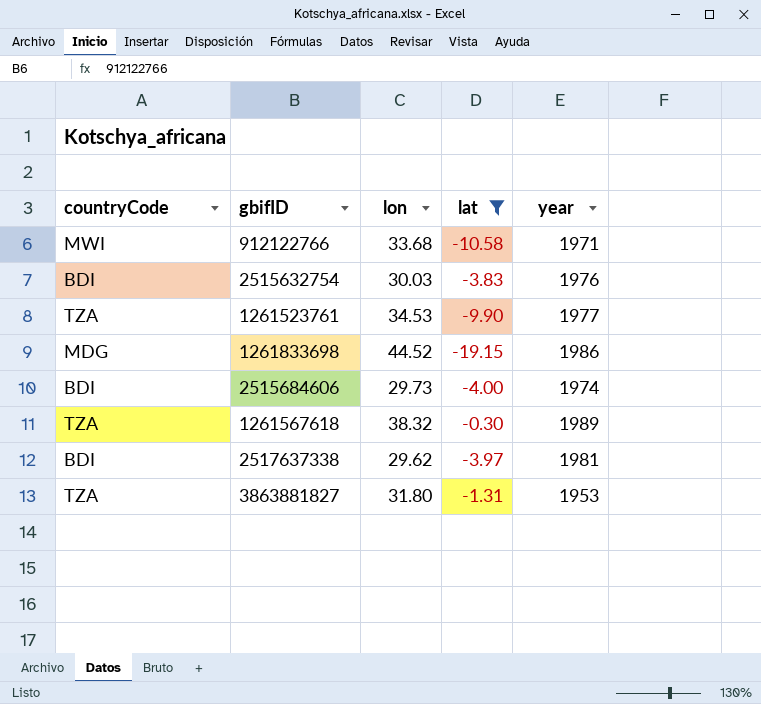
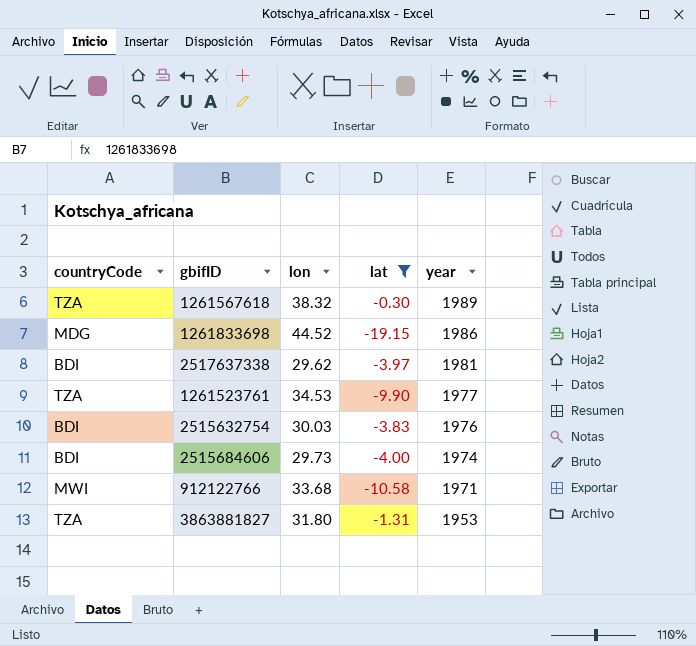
row order: none -> year descending

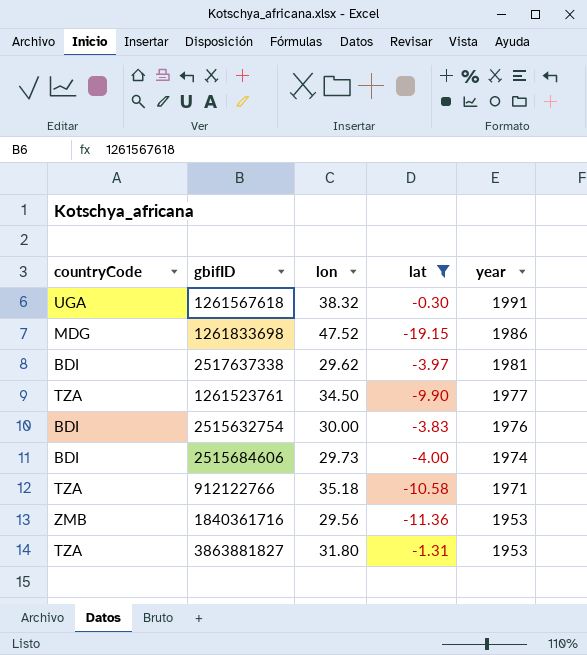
1261567618 | countryCode: TZA -> UGA
1261567618 | year: 1989 -> 1991
1261833698 | lon: 44.52 -> 47.52
1261523761 | lon: 34.53 -> 34.50
2515632754 | lon: 30.03 -> 30.00
912122766 | countryCode: MWI -> TZA
912122766 | lon: 33.68 -> 35.18
row 1840361716: none -> ZMB | 29.56 | -11.36 | 1953

